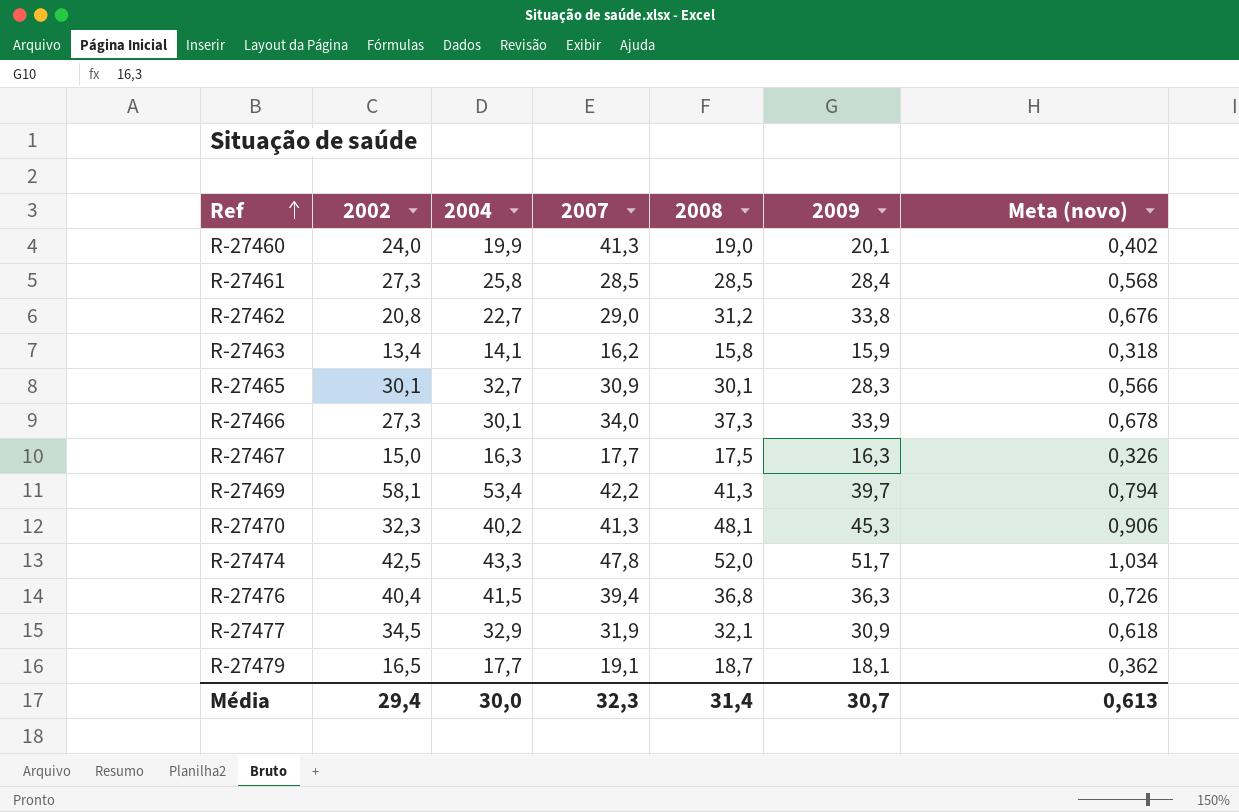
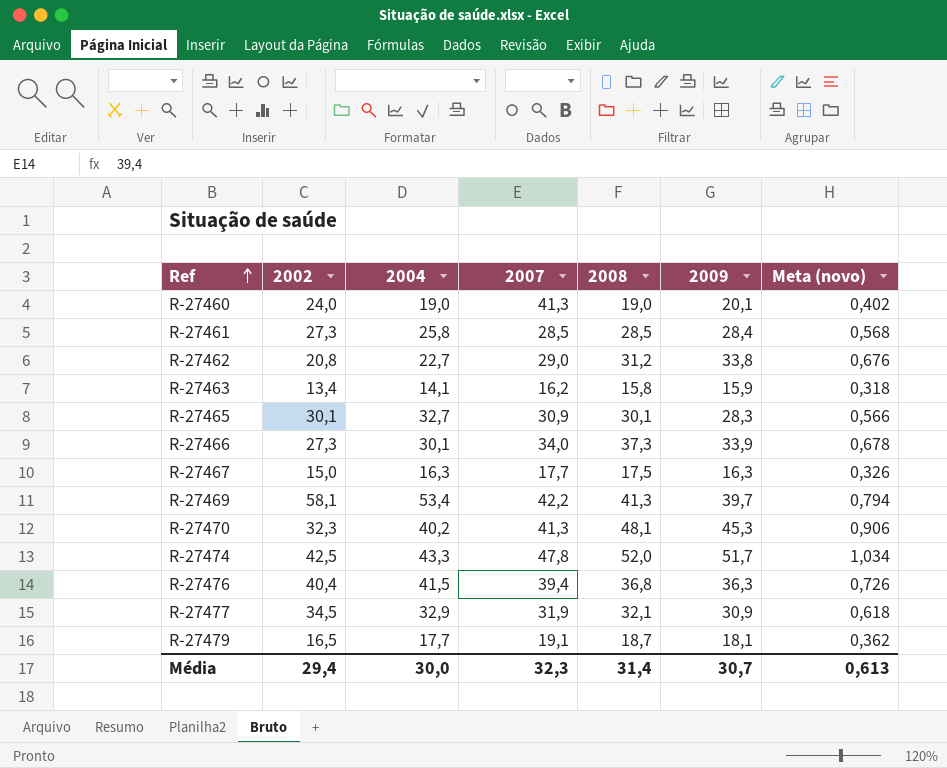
R-27460 | 2004: 19,9 -> 19,0

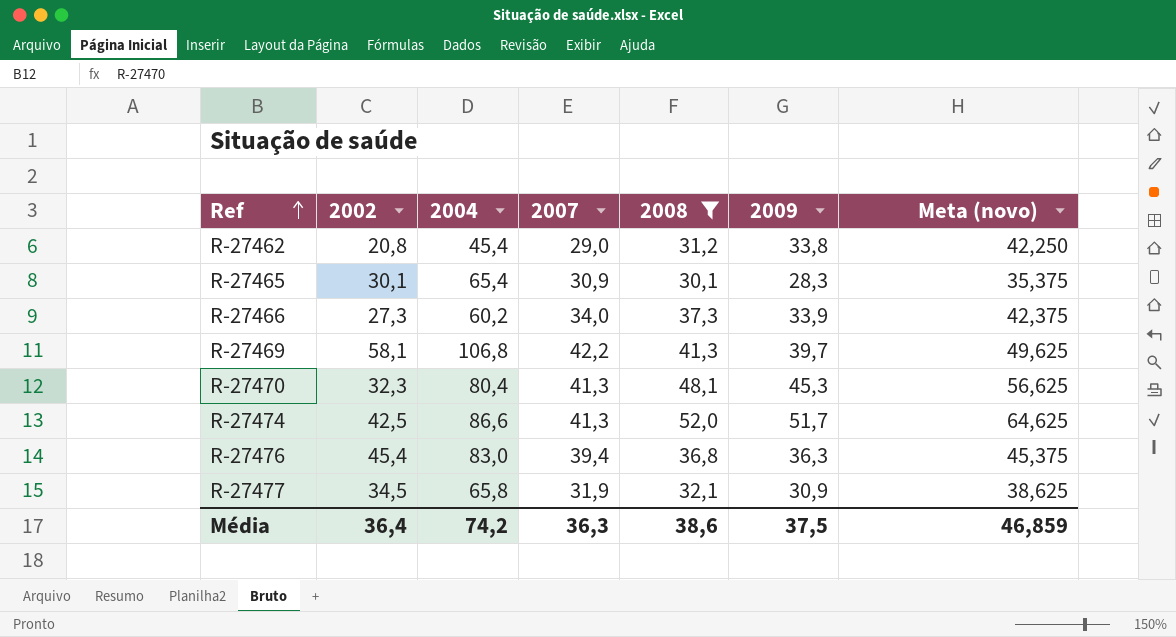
filter: none -> 2008 >= 30,1
column Meta (novo) | formula: [2009] * 0,02 -> [2009] * 1,25
R-27462 | 2004: 22,7 -> 45,4
R-27465 | 2004: 32,7 -> 65,4
R-27466 | 2004: 30,1 -> 60,2
R-27469 | 2004: 53,4 -> 106,8
R-27470 | 2004: 40,2 -> 80,4
R-27474 | 2004: 43,3 -> 86,6
R-27474 | 2007: 47,8 -> 41,3
R-27476 | 2002: 40,4 -> 45,4
R-27476 | 2004: 41,5 -> 83,0
R-27477 | 2004: 32,9 -> 65,8
Média | 2002: 29,4 -> 36,4
Média | 2004: 30,0 -> 74,2
Média | 2007: 32,3 -> 36,3
Média | 2008: 31,4 -> 38,6
Média | 2009: 30,7 -> 37,5
Média | Meta (novo): 0,613 -> 46,859

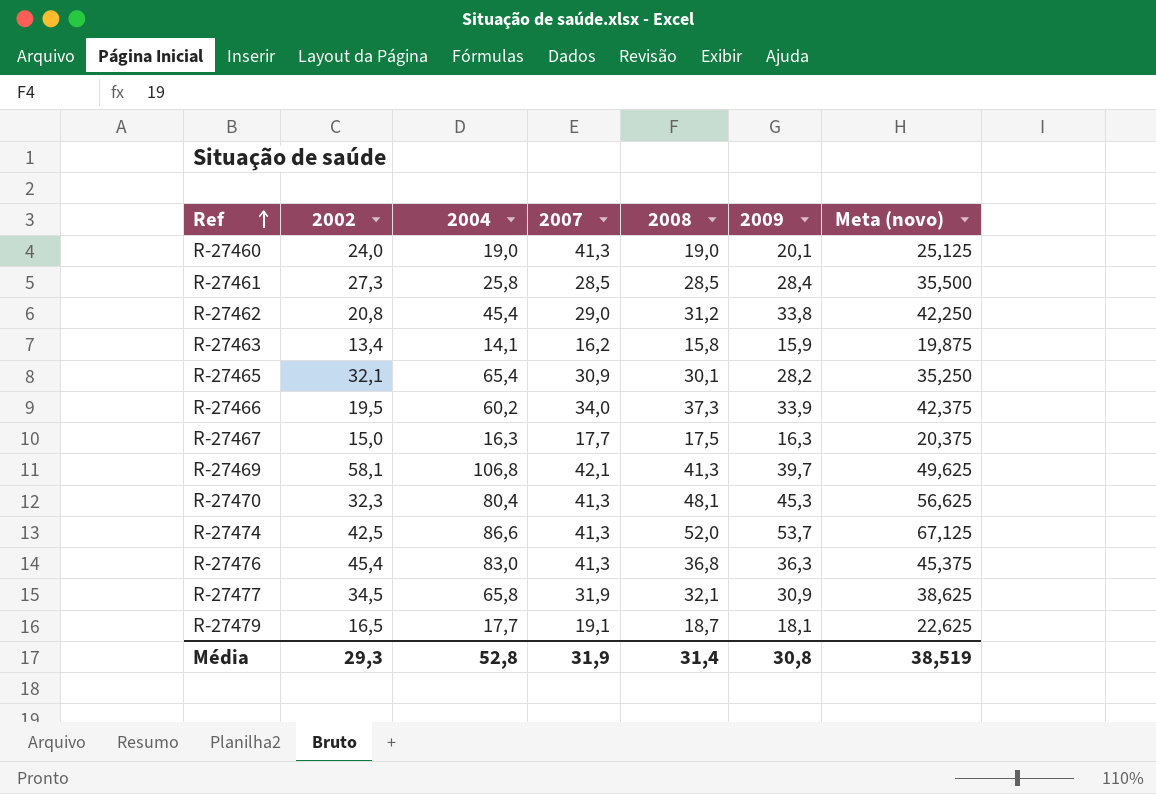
filter: 2008 >= 30,1 -> none
R-27465 | 2002: 30,1 -> 32,1
R-27465 | 2009: 28,3 -> 28,2
R-27465 | Meta (novo): 35,375 -> 35,250
R-27466 | 2002: 27,3 -> 19,5
R-27469 | 2007: 42,2 -> 42,1
R-27474 | 2009: 51,7 -> 53,7
R-27474 | Meta (novo): 64,625 -> 67,125
R-27476 | 2007: 39,4 -> 41,3
Média | 2002: 36,4 -> 29,3
Média | 2004: 74,2 -> 52,8
Média | 2007: 36,3 -> 31,9
Média | 2008: 38,6 -> 31,4
Média | 2009: 37,5 -> 30,8
Média | Meta (novo): 46,859 -> 38,519

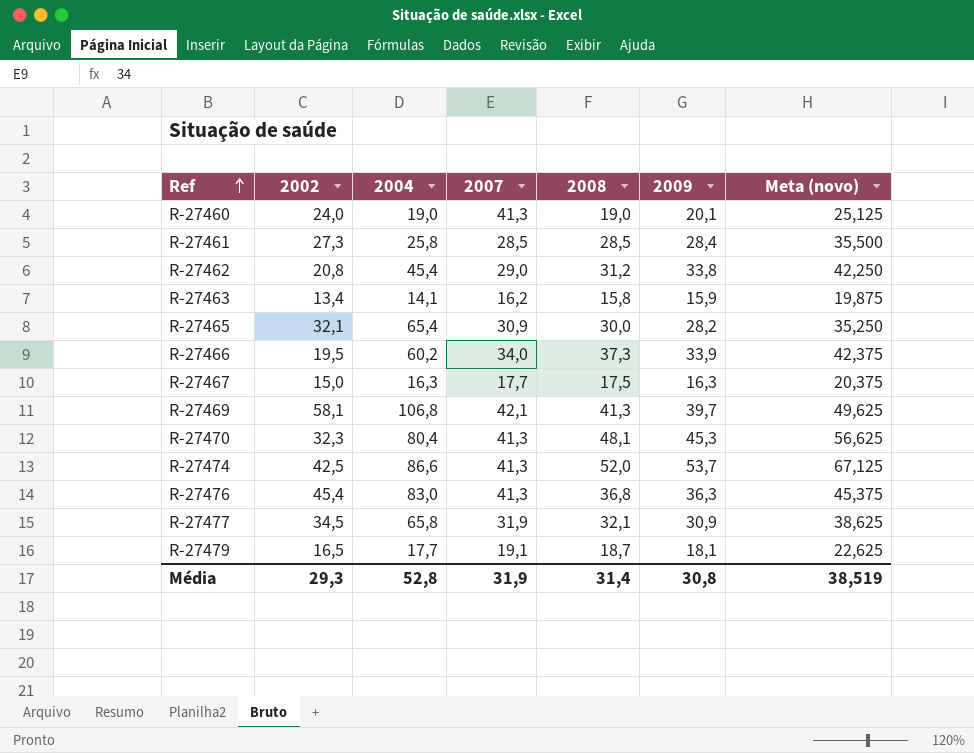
R-27465 | 2008: 30,1 -> 30,0

